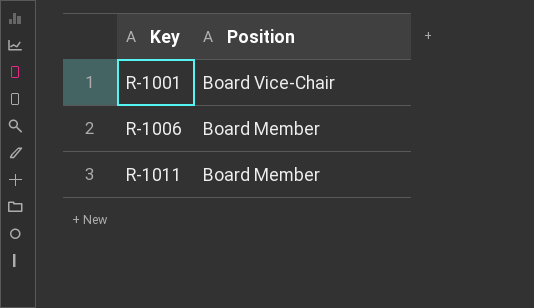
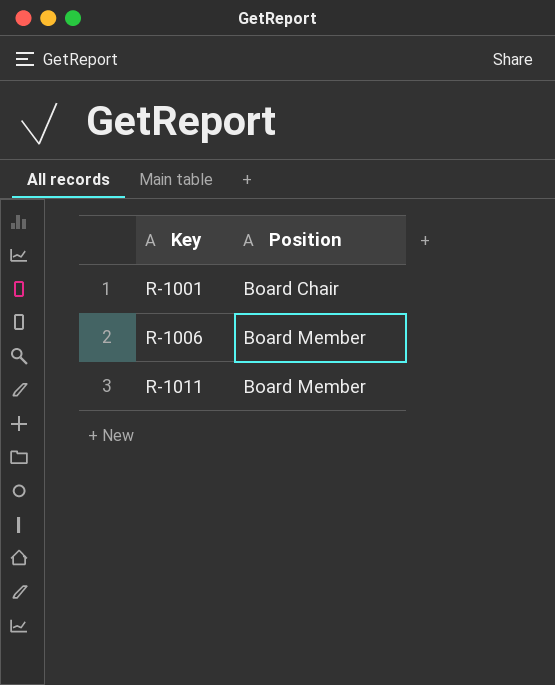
R-1001 | Position: Board Vice-Chair -> Board Chair

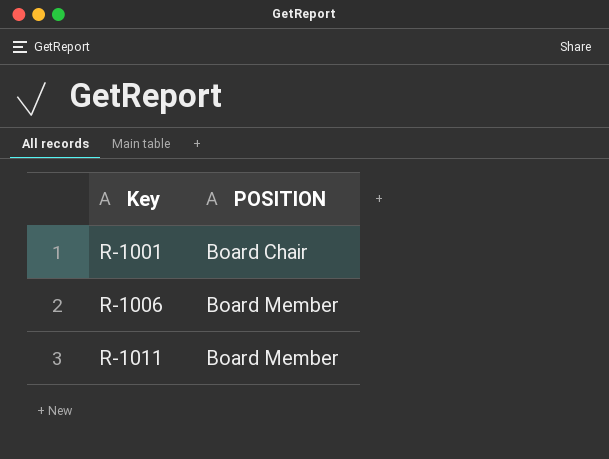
column name: Position -> POSITION

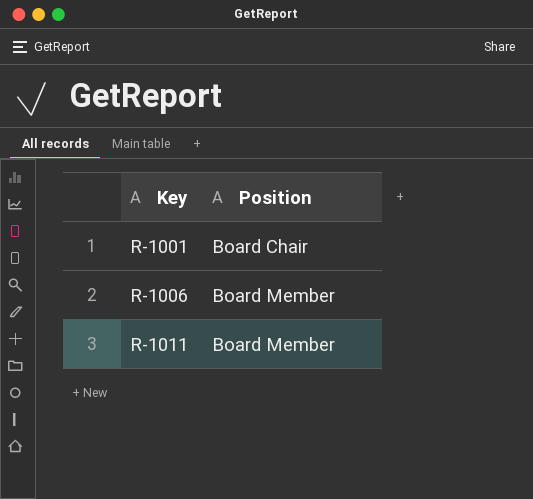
column name: POSITION -> Position

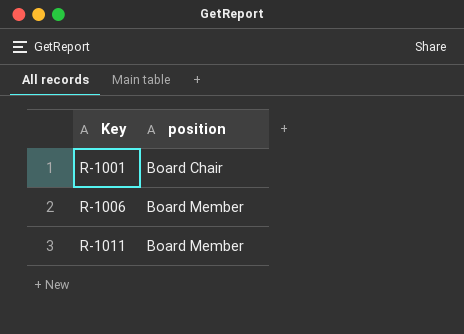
column name: Position -> position

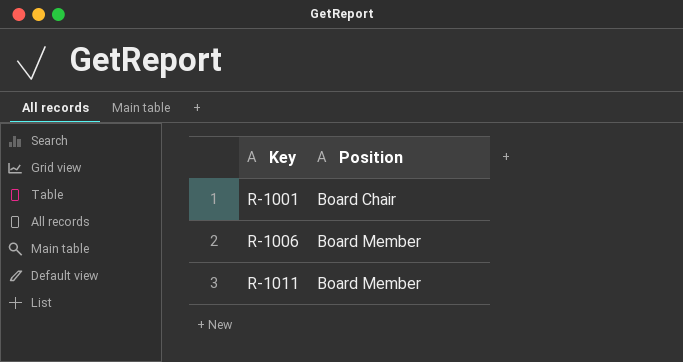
column name: position -> Position

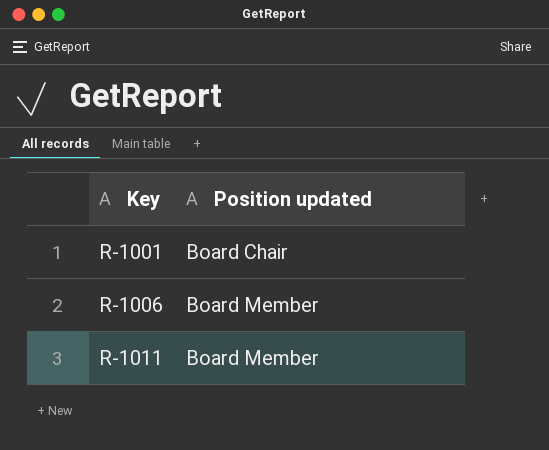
column name: Position -> Position updated

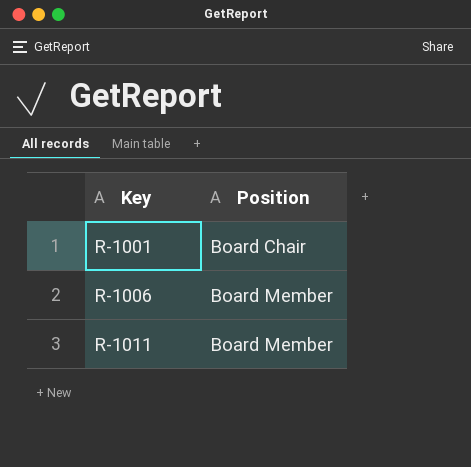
column name: Position updated -> Position

